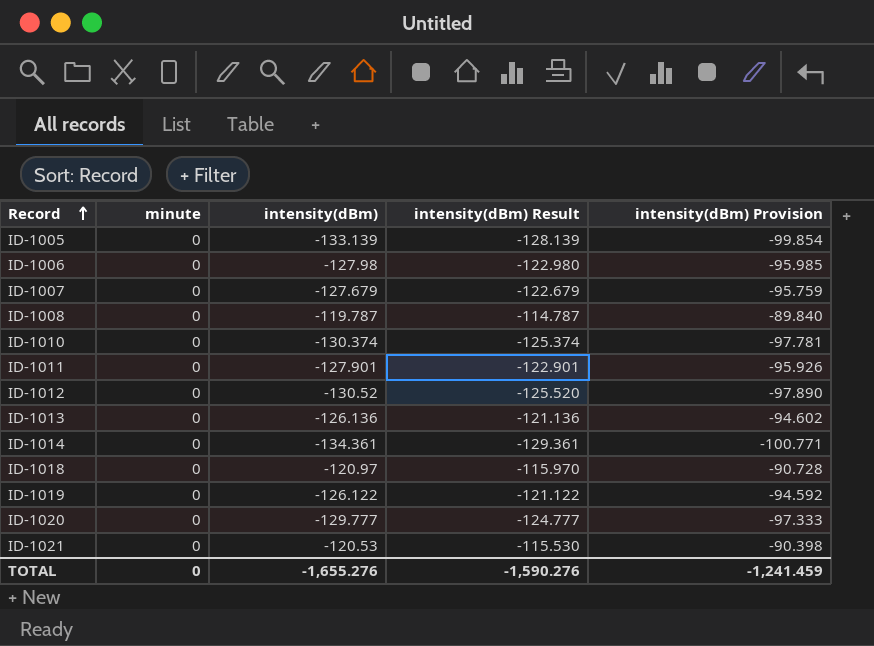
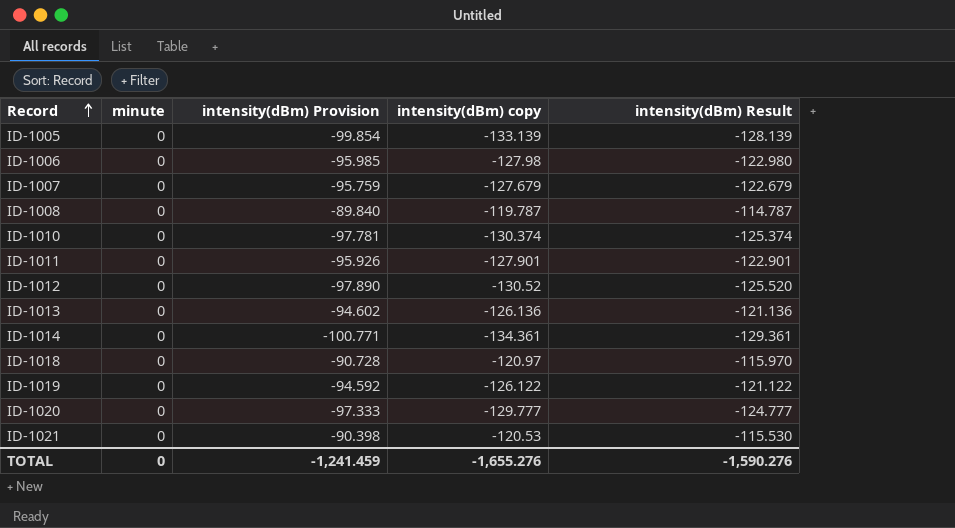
column intensity(dBm) Provision | position: 5 -> 3
column name: intensity(dBm) -> intensity(dBm) copy

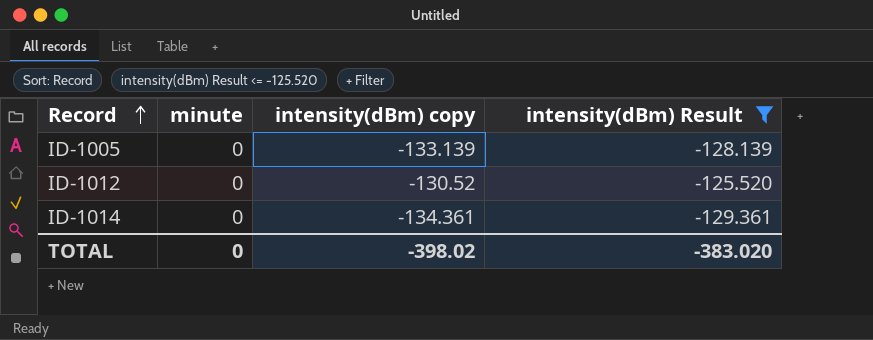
filter: none -> intensity(dBm) Result <= -125.520
column intensity(dBm) Provision | formula: [intensity(dBm) copy] * 0.75 -> none
TOTAL | intensity(dBm) copy: -1,655.276 -> -398.02
TOTAL | intensity(dBm) Result: -1,590.276 -> -383.020

